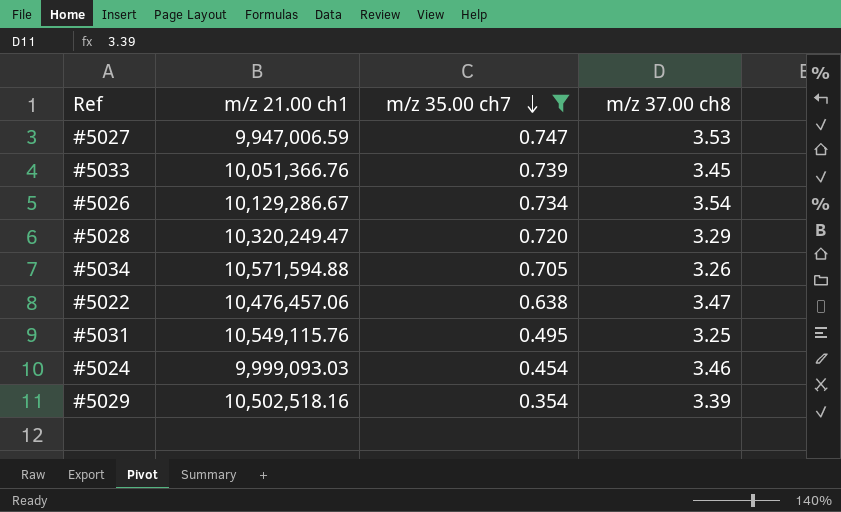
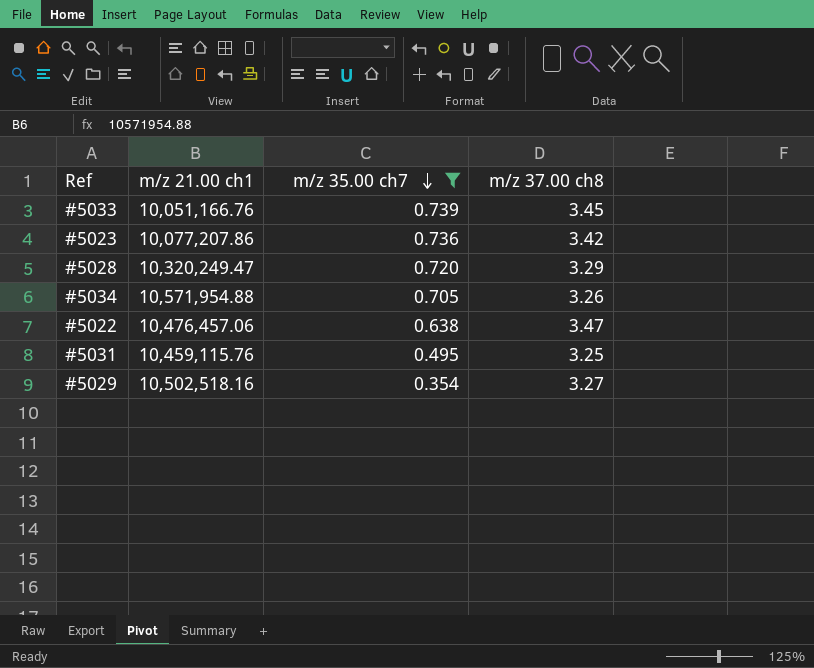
row #5027: 9,947,006.59 | 0.747 | 3.53 -> none
row #5026: 10,129,286.67 | 0.734 | 3.54 -> none
row #5024: 9,999,093.03 | 0.454 | 3.46 -> none
#5033 | m/z 21.00 ch1: 10,051,366.76 -> 10,051,166.76
row #5023: none -> 10,077,207.86 | 0.736 | 3.42
#5034 | m/z 21.00 ch1: 10,571,594.88 -> 10,571,954.88
#5031 | m/z 21.00 ch1: 10,549,115.76 -> 10,459,115.76
#5029 | m/z 37.00 ch8: 3.39 -> 3.27

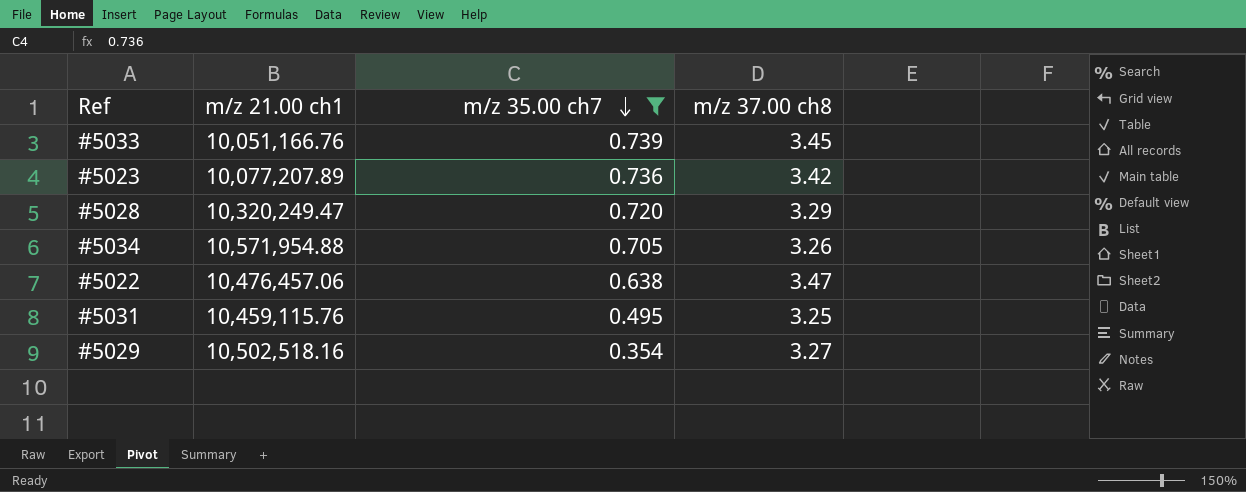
#5023 | m/z 21.00 ch1: 10,077,207.86 -> 10,077,207.89

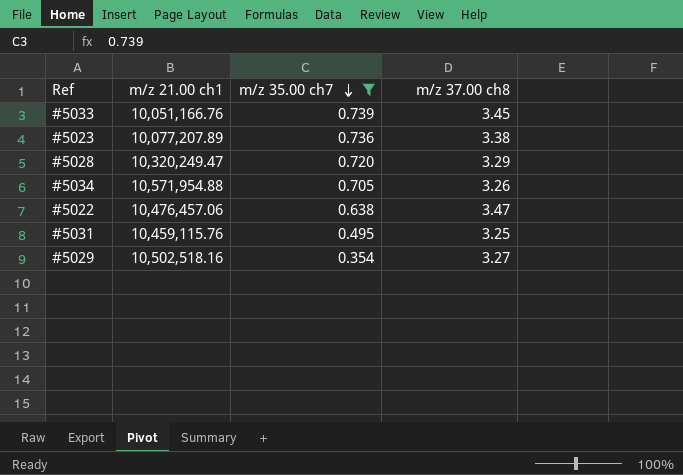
#5023 | m/z 37.00 ch8: 3.42 -> 3.38

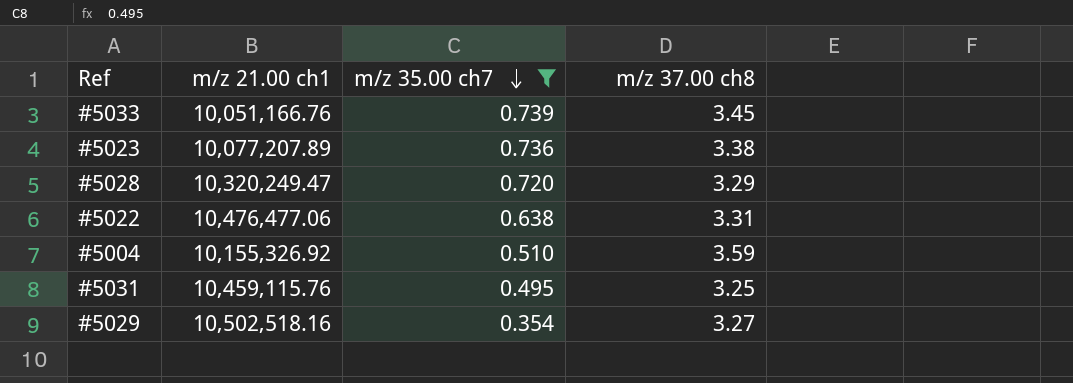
row #5034: 10,571,954.88 | 0.705 | 3.26 -> none
#5022 | m/z 21.00 ch1: 10,476,457.06 -> 10,476,477.06
#5022 | m/z 37.00 ch8: 3.47 -> 3.31
row #5004: none -> 10,155,326.92 | 0.510 | 3.59

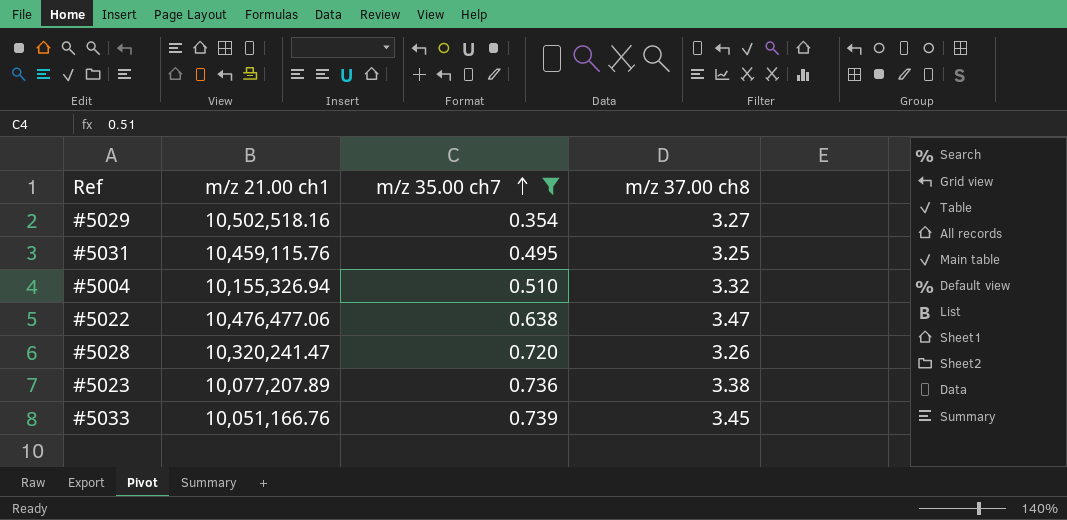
row order: m/z 35.00 ch7 descending -> m/z 35.00 ch7 ascending
#5004 | m/z 21.00 ch1: 10,155,326.92 -> 10,155,326.94
#5004 | m/z 37.00 ch8: 3.59 -> 3.32
#5022 | m/z 37.00 ch8: 3.31 -> 3.47
#5028 | m/z 21.00 ch1: 10,320,249.47 -> 10,320,241.47
#5028 | m/z 37.00 ch8: 3.29 -> 3.26

